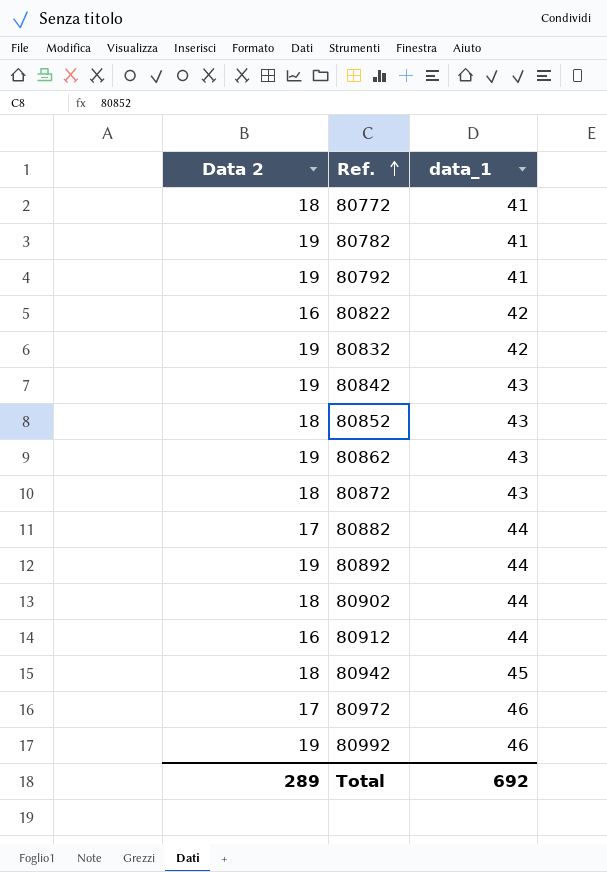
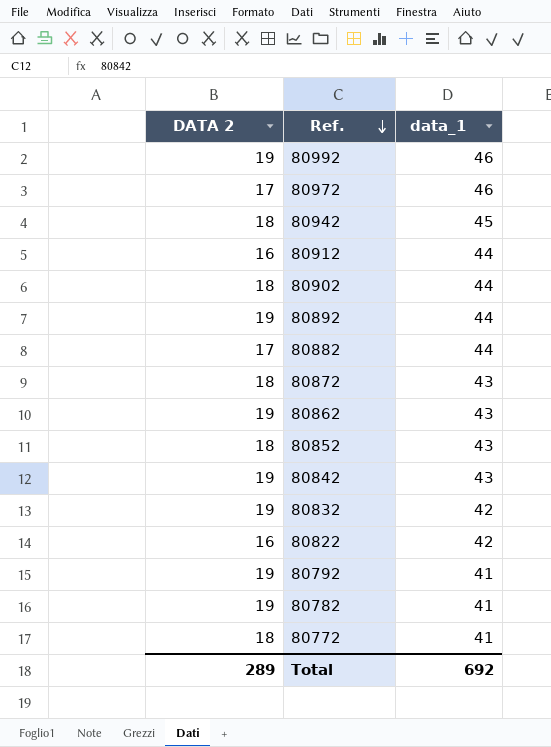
row order: Ref. ascending -> Ref. descending
column name: Data 2 -> DATA 2

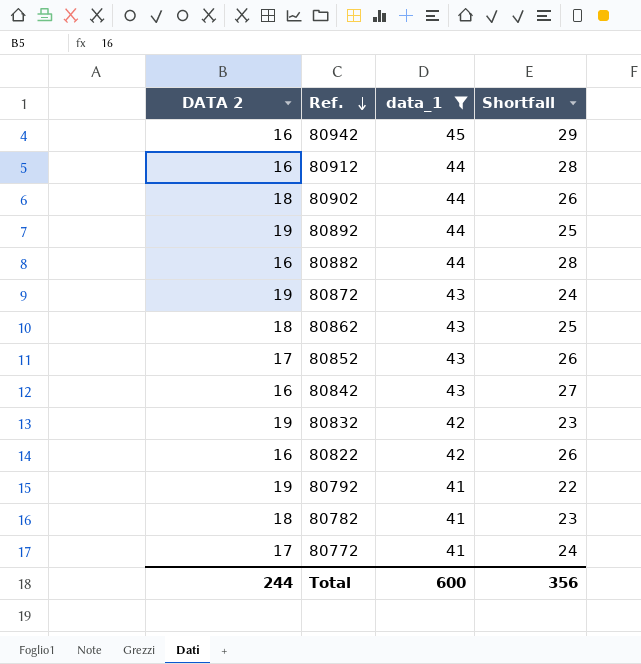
filter: none -> data_1 != 46
column Shortfall | formula: none -> [data_1] - [DATA 2]
80942 | DATA 2: 18 -> 16
80882 | DATA 2: 17 -> 16
80872 | DATA 2: 18 -> 19
80862 | DATA 2: 19 -> 18
80852 | DATA 2: 18 -> 17
80842 | DATA 2: 19 -> 16
80782 | DATA 2: 19 -> 18
80772 | DATA 2: 18 -> 17
Total | DATA 2: 289 -> 244
Total | data_1: 692 -> 600

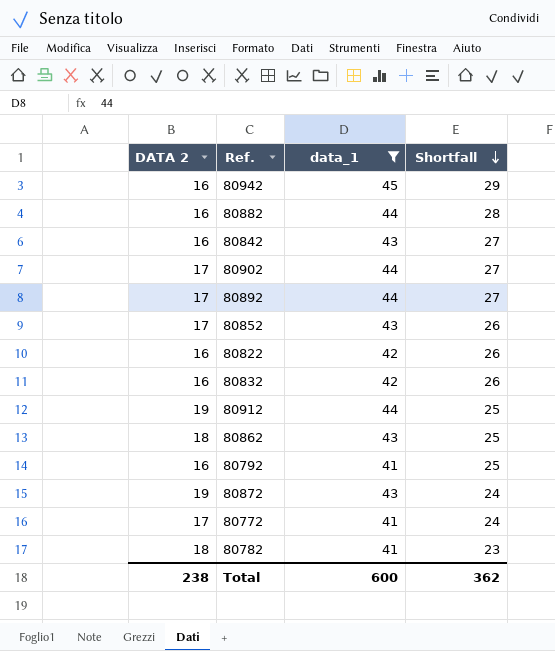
row order: Ref. descending -> Shortfall descending
80902 | DATA 2: 18 -> 17
80902 | Shortfall: 26 -> 27
80892 | DATA 2: 19 -> 17
80892 | Shortfall: 25 -> 27
80832 | DATA 2: 19 -> 16
80832 | Shortfall: 23 -> 26
80912 | DATA 2: 16 -> 19
80912 | Shortfall: 28 -> 25
80792 | DATA 2: 19 -> 16
80792 | Shortfall: 22 -> 25
Total | DATA 2: 244 -> 238
Total | Shortfall: 356 -> 362

